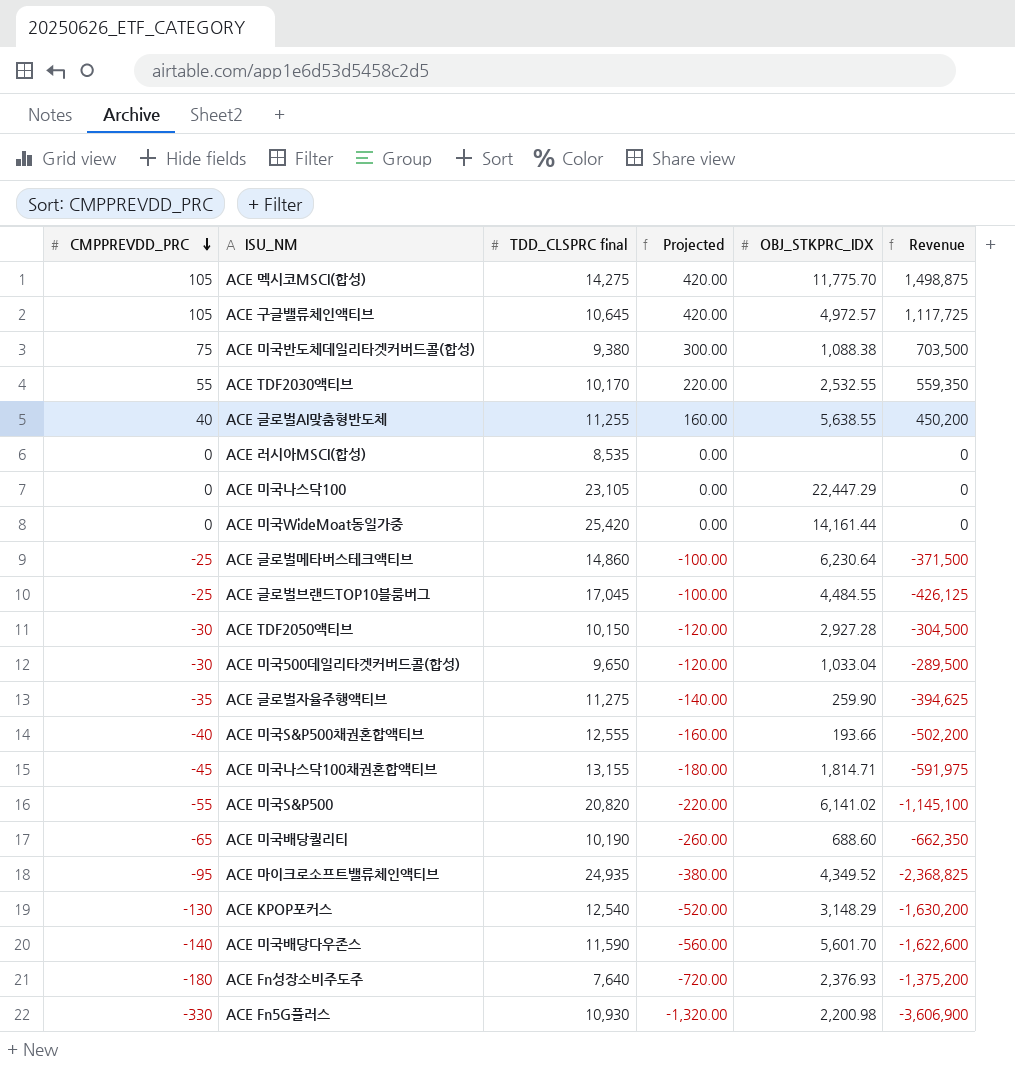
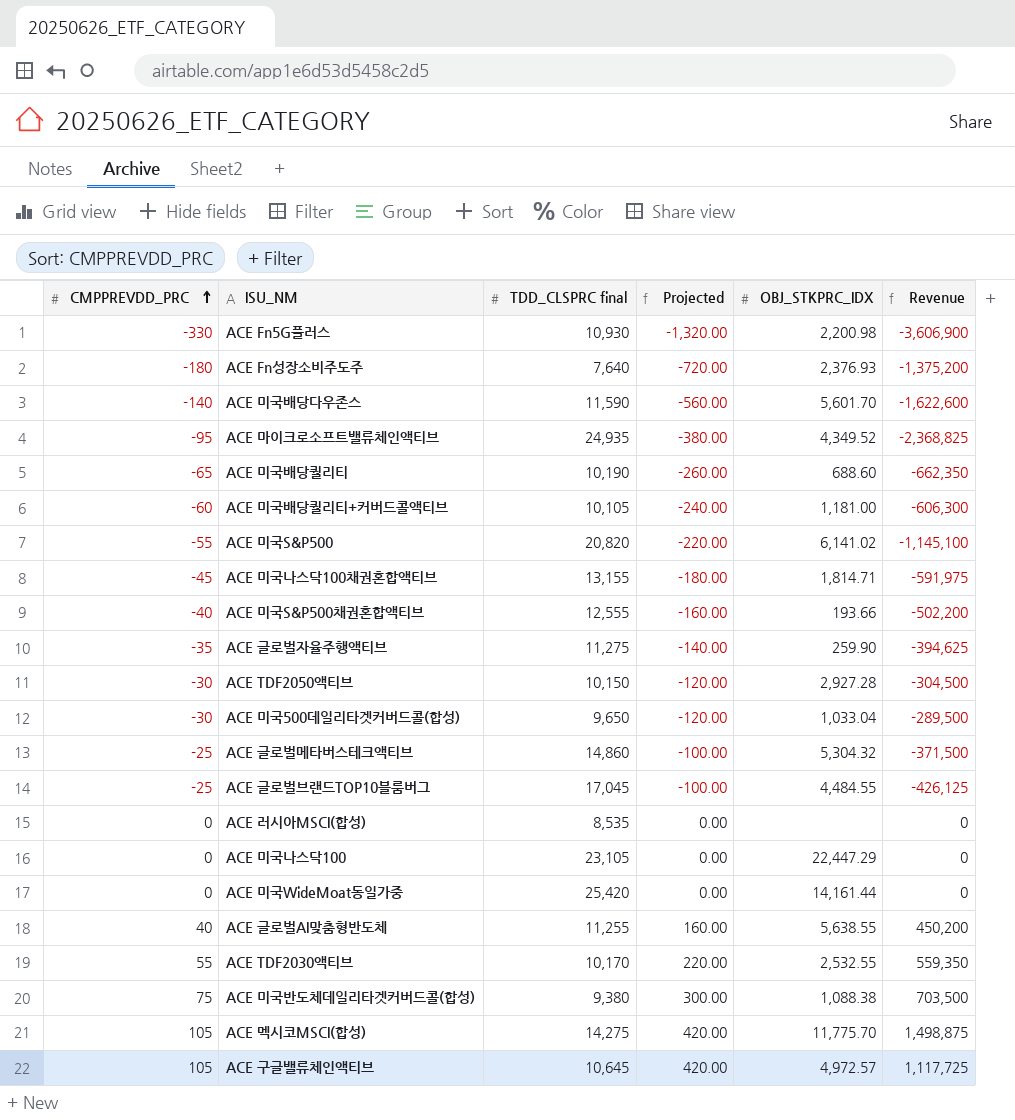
row order: CMPPREVDD_PRC descending -> CMPPREVDD_PRC ascending
row ACE KPOP포커스: -130 | 12,540 | -520.00 | 3,148.29 | -1,630,200 -> none
row ACE 미국배당퀄리티+커버드콜액티브: none -> -60 | 10,105 | -240.00 | 1,181.00 | -606,300
ACE 글로벌메타버스테크액티브 | OBJ_STKPRC_IDX: 6,230.64 -> 5,304.32

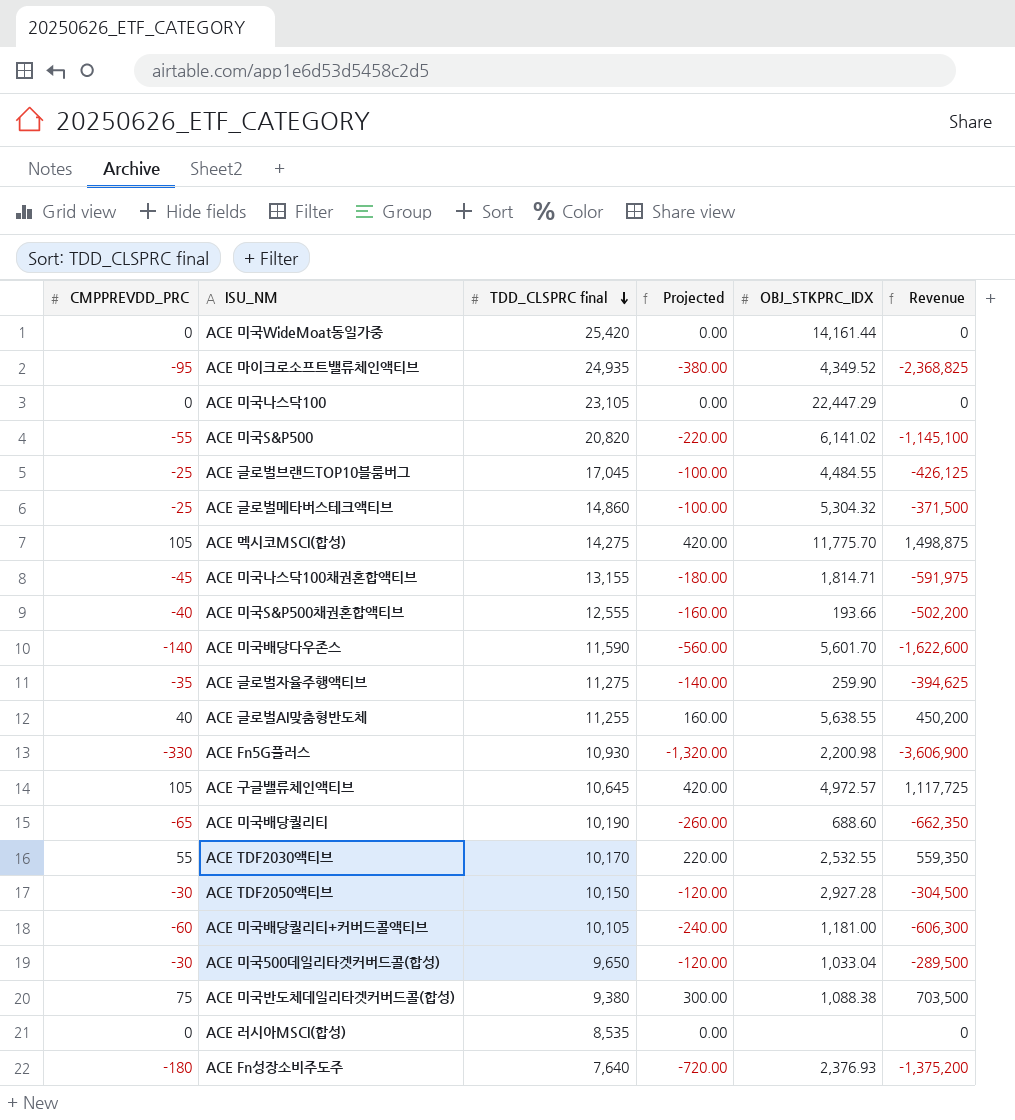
row order: CMPPREVDD_PRC ascending -> TDD_CLSPRC final descending

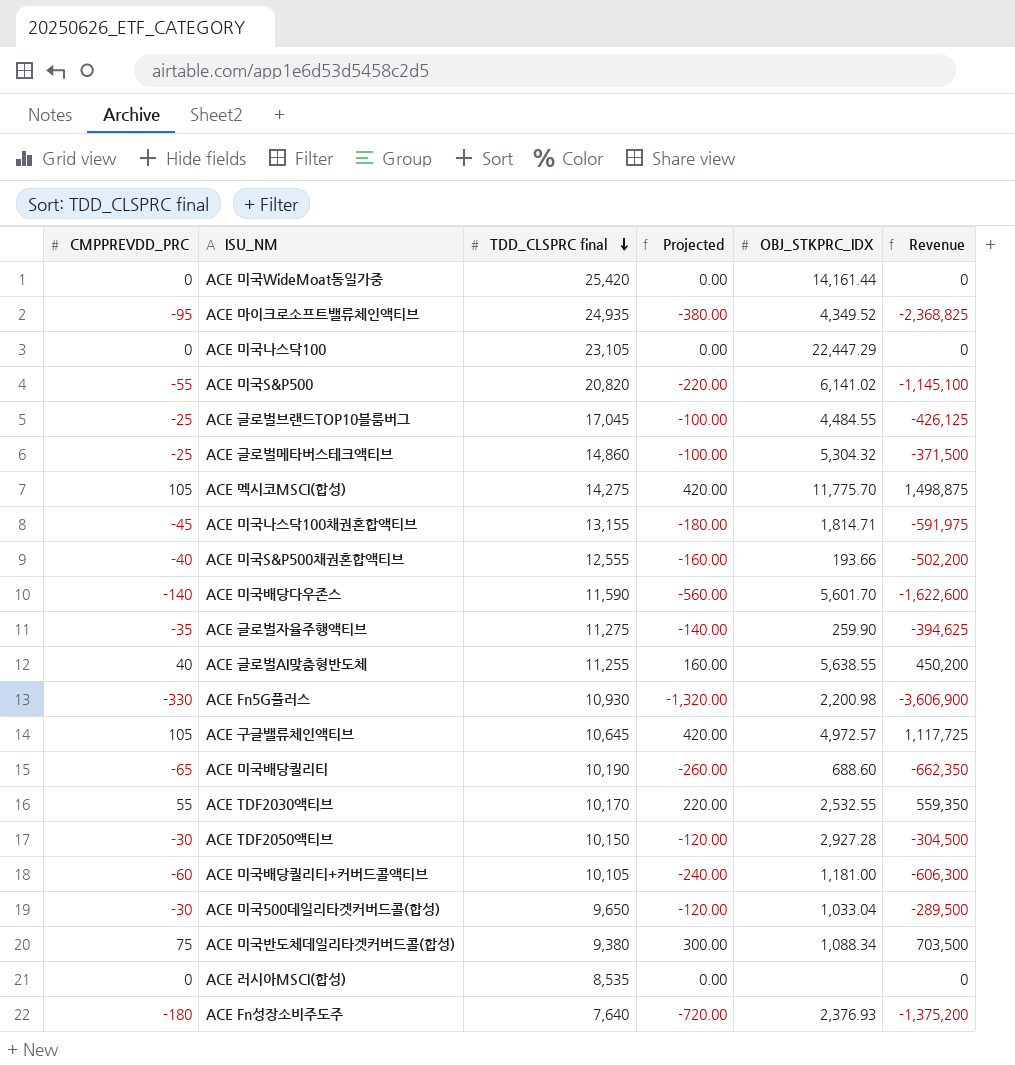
ACE 미국반도체데일리타겟커버드콜(합성) | OBJ_STKPRC_IDX: 1,088.38 -> 1,088.34

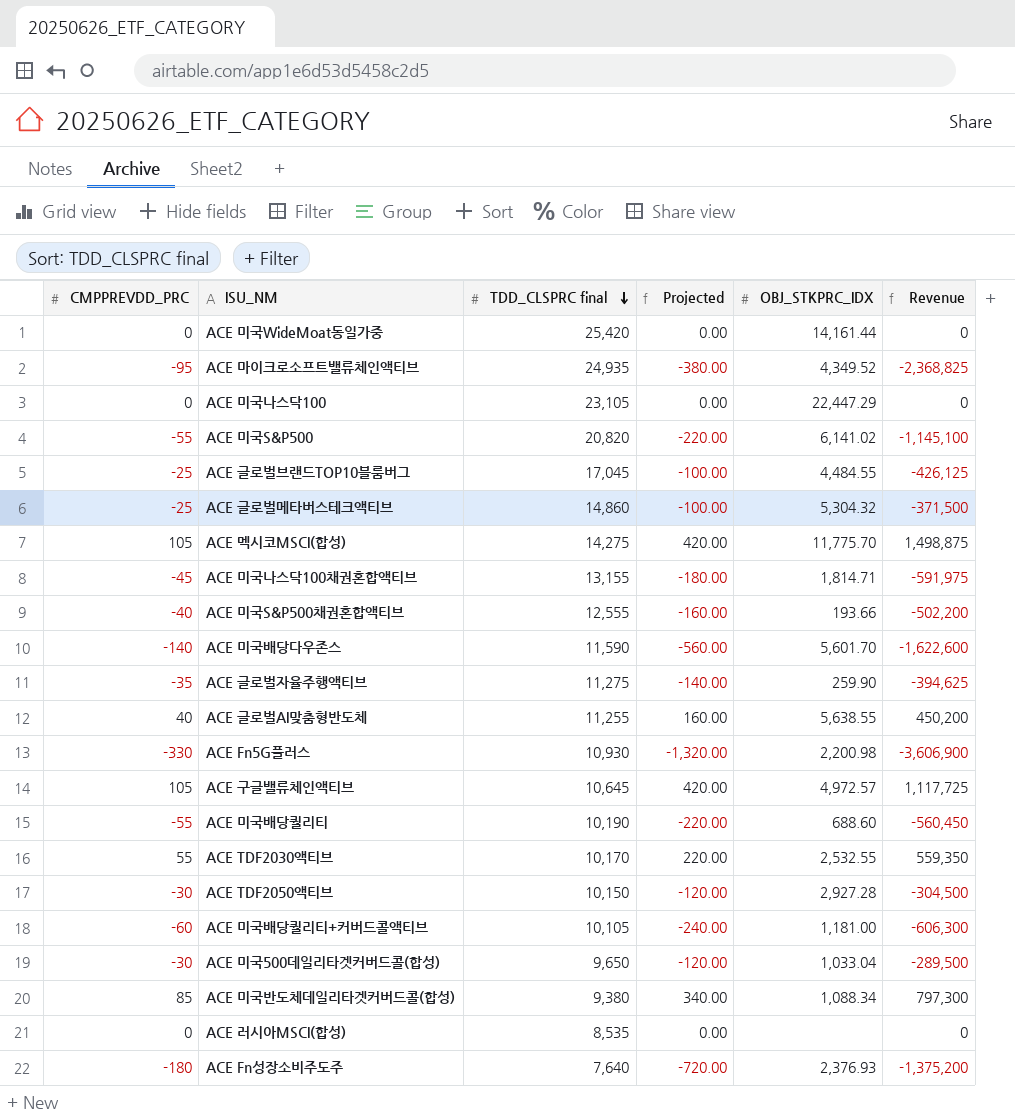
ACE 미국배당퀄리티 | CMPPREVDD_PRC: -65 -> -55
ACE 미국배당퀄리티 | Projected: -260.00 -> -220.00
ACE 미국배당퀄리티 | Revenue: -662,350 -> -560,450
ACE 미국반도체데일리타겟커버드콜(합성) | CMPPREVDD_PRC: 75 -> 85
ACE 미국반도체데일리타겟커버드콜(합성) | Projected: 300.00 -> 340.00
ACE 미국반도체데일리타겟커버드콜(합성) | Revenue: 703,500 -> 797,300

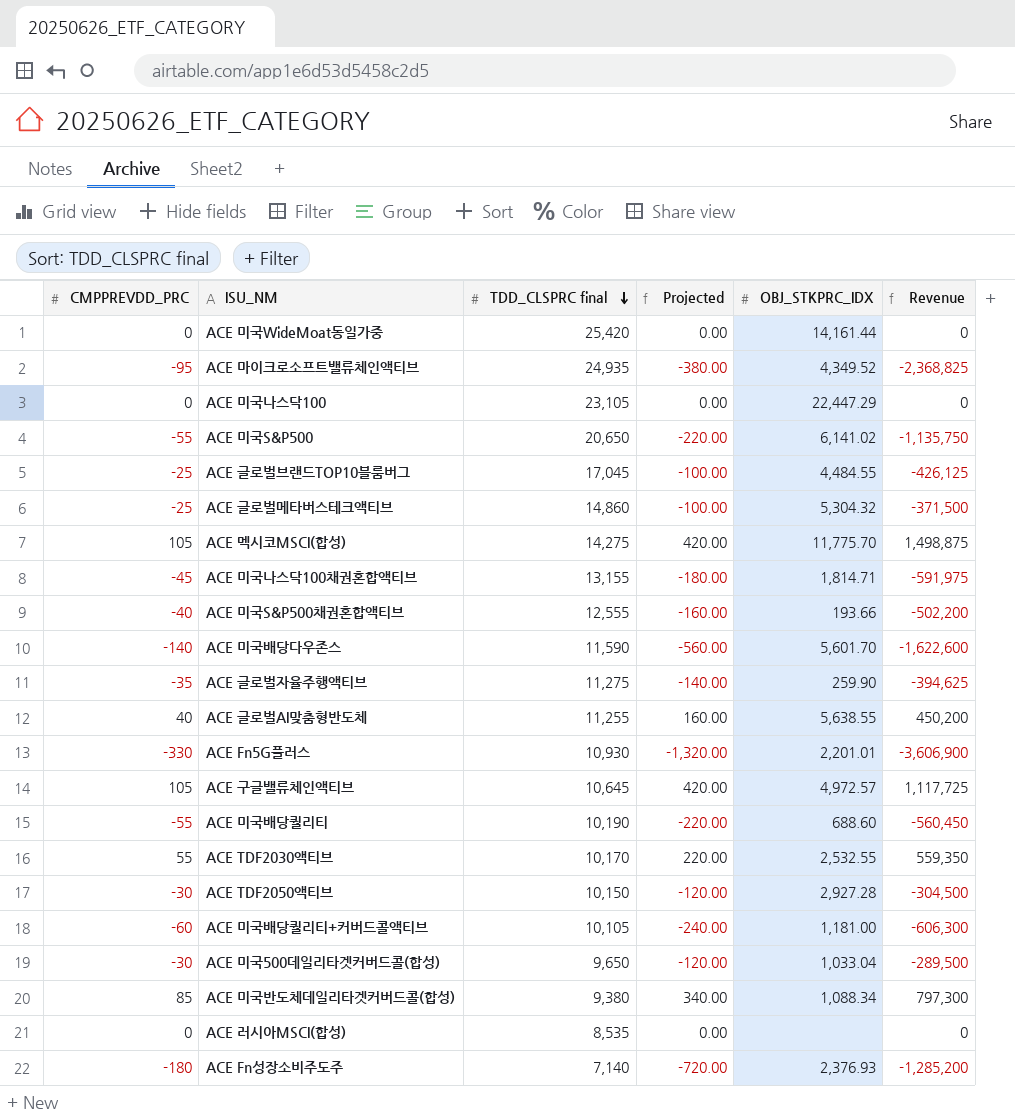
ACE 미국S&P500 | TDD_CLSPRC final: 20,820 -> 20,650
ACE 미국S&P500 | Revenue: -1,145,100 -> -1,135,750
ACE Fn5G플러스 | OBJ_STKPRC_IDX: 2,200.98 -> 2,201.01
ACE Fn성장소비주도주 | TDD_CLSPRC final: 7,640 -> 7,140
ACE Fn성장소비주도주 | Revenue: -1,375,200 -> -1,285,200

